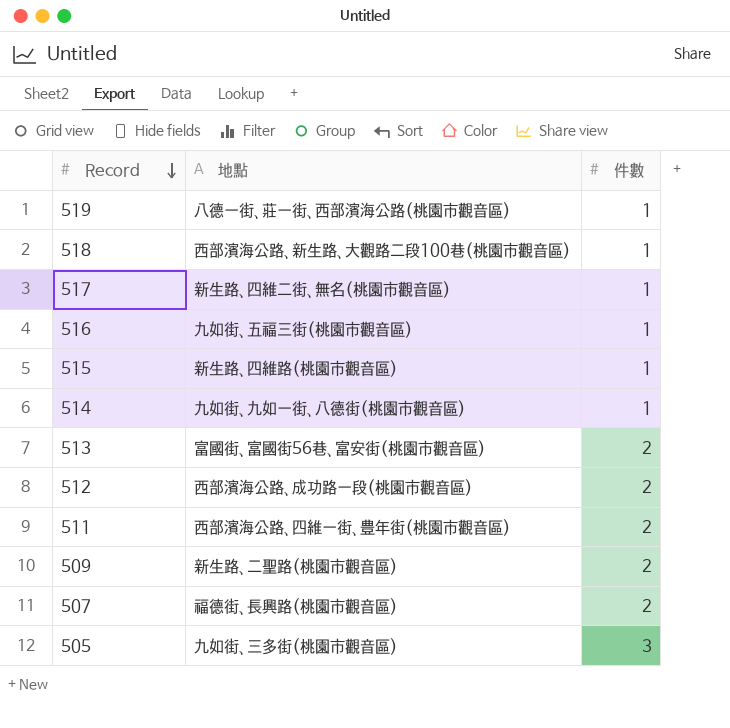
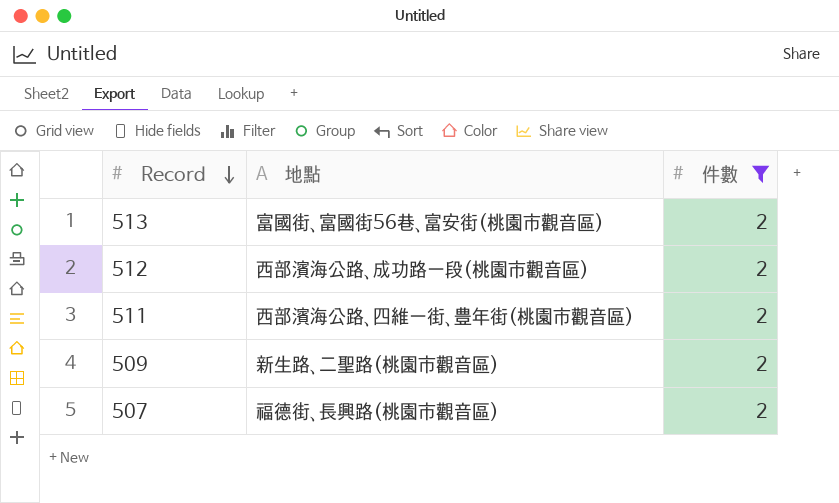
filter: none -> 件數 = 2

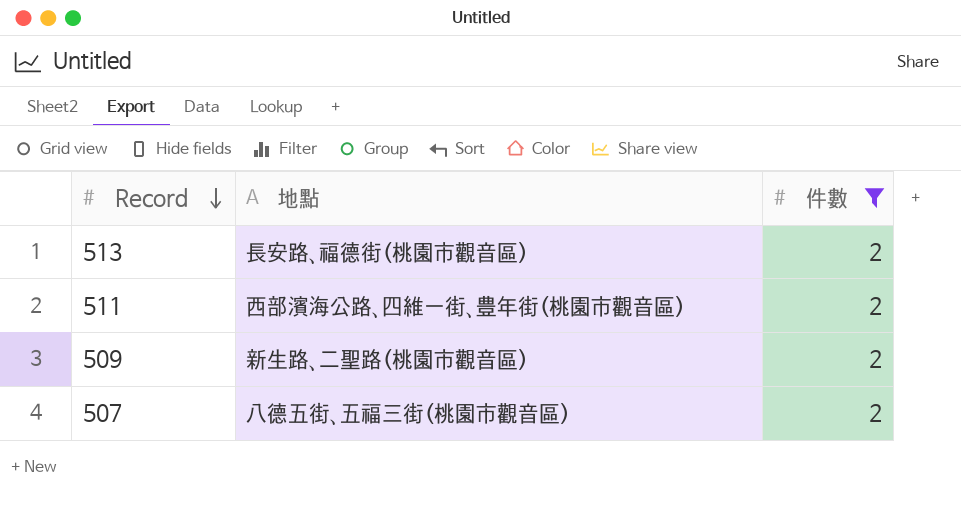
row 512: 西部濱海公路、成功路一段(桃園市觀音區) | 2 -> none
513 | 地點: 富國街、富國街56巷、富安街(桃園市觀音區) -> 長安路、福德街(桃園市觀音區)
507 | 地點: 福德街、長興路(桃園市觀音區) -> 八德五街、五福三街(桃園市觀音區)

